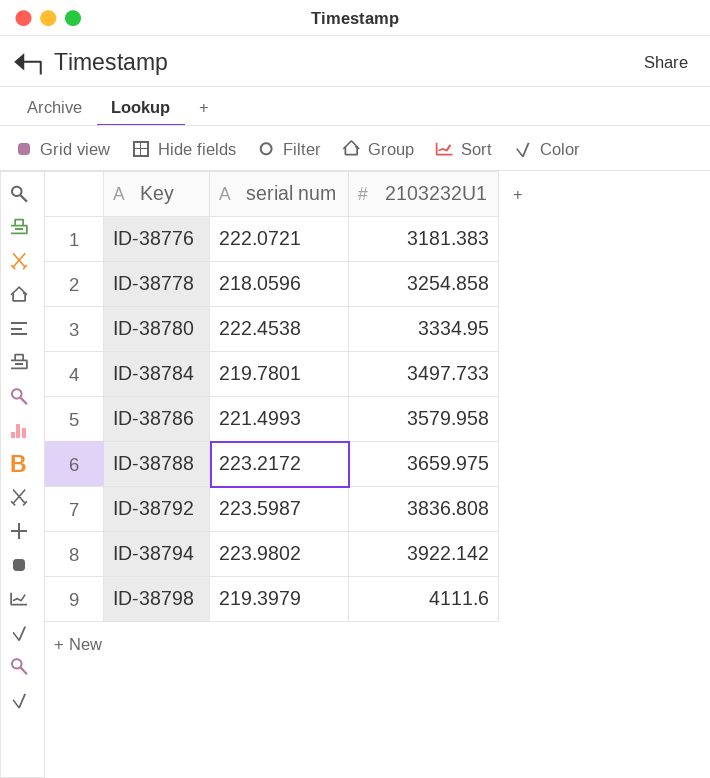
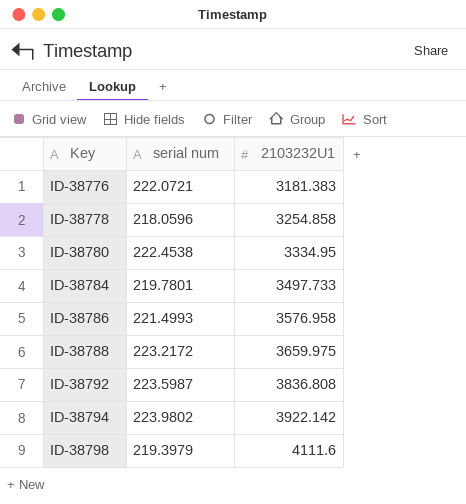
ID-38786 | 2103232U1: 3579.958 -> 3576.958

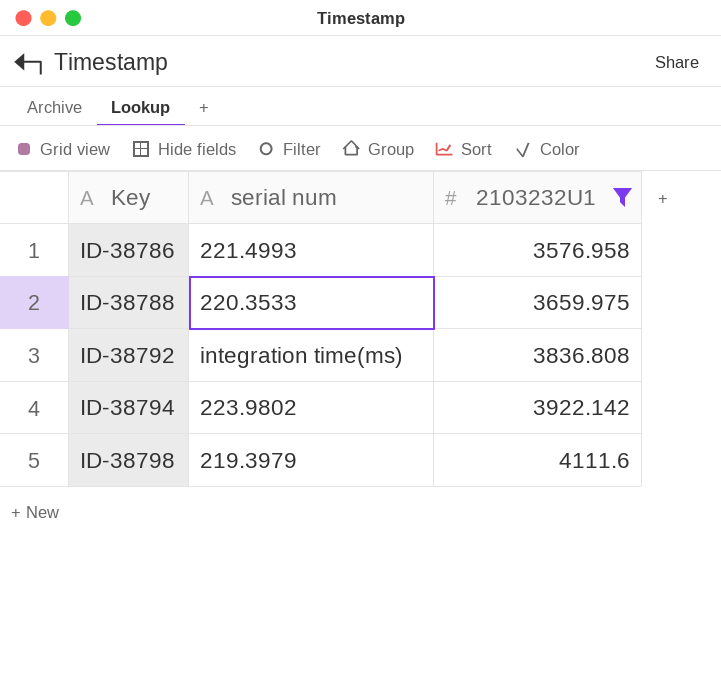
filter: none -> 2103232U1 >= 3576.958
ID-38788 | serial num: 223.2172 -> 220.3533
ID-38792 | serial num: 223.5987 -> integration time(ms)

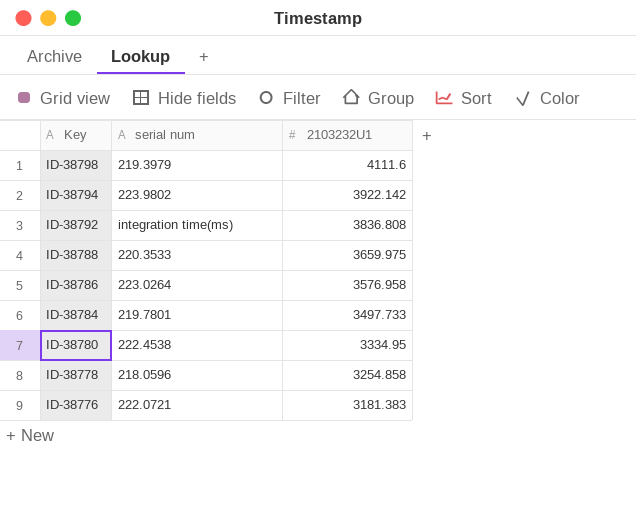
filter: 2103232U1 >= 3576.958 -> none
row order: Key ascending -> Key descending
ID-38786 | serial num: 221.4993 -> 223.0264

